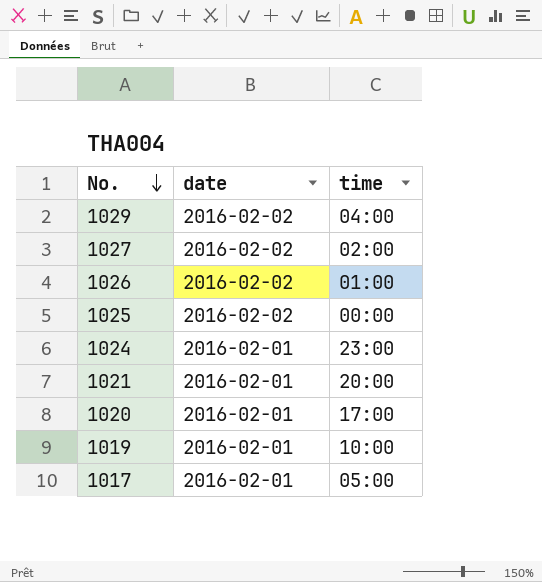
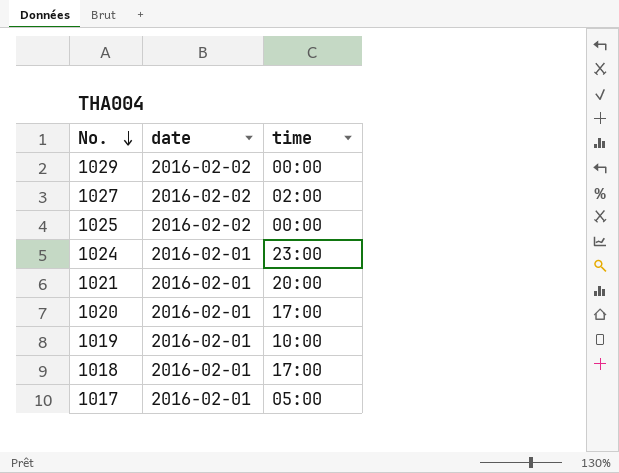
row 1026: 2016-02-02 | 01:00 -> none
1029 | time: 04:00 -> 00:00
row 1018: none -> 2016-02-01 | 17:00

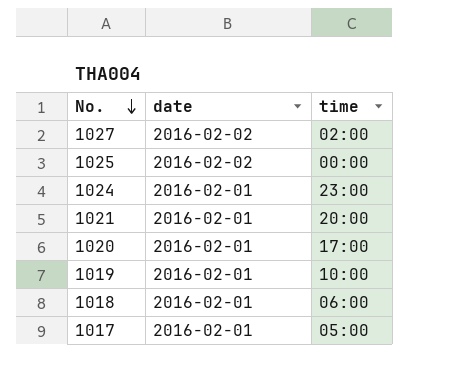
row 1029: 2016-02-02 | 00:00 -> none
1018 | time: 17:00 -> 06:00

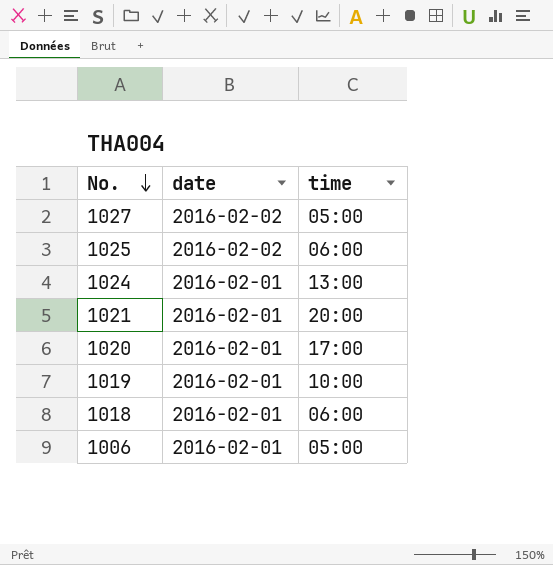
row 1017: 2016-02-01 | 05:00 -> none
1027 | time: 02:00 -> 05:00
1025 | time: 00:00 -> 06:00
1024 | time: 23:00 -> 13:00
row 1006: none -> 2016-02-01 | 05:00

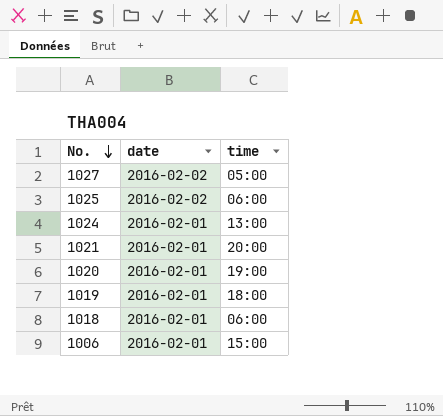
1020 | time: 17:00 -> 19:00
1019 | time: 10:00 -> 18:00
1006 | time: 05:00 -> 15:00

